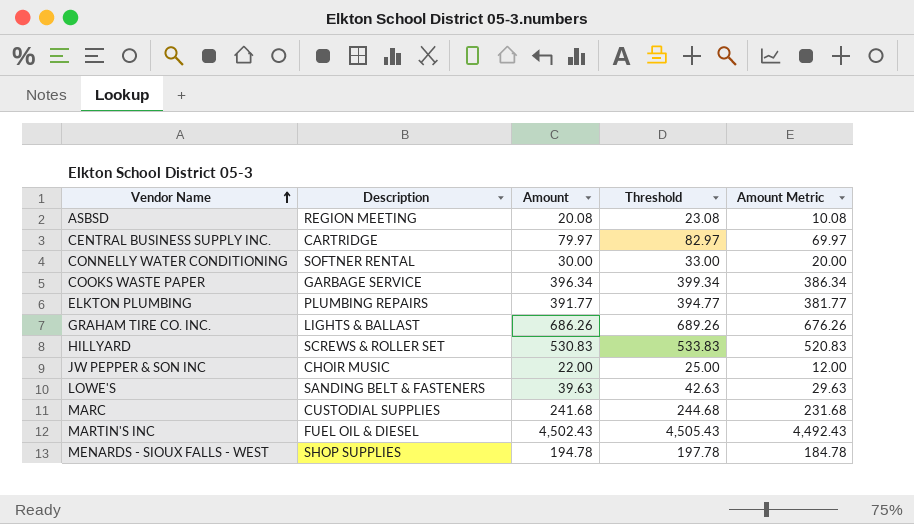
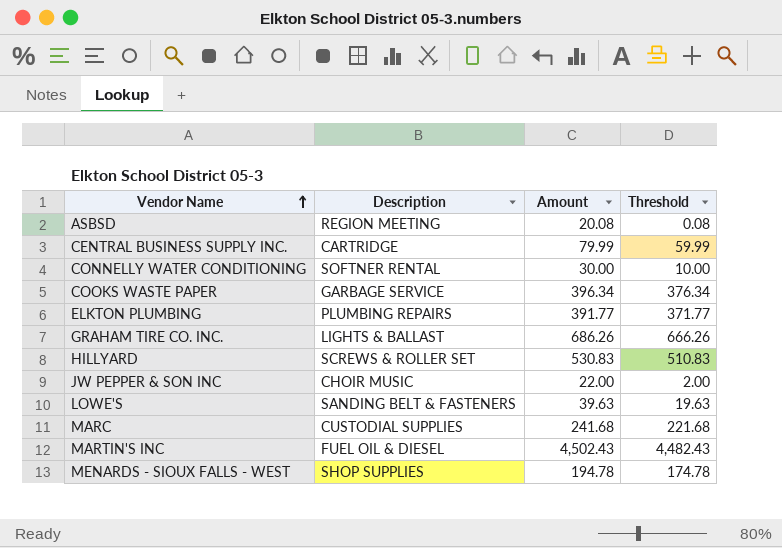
column Amount Metric | formula: [Amount] - 10 -> none
column Threshold | formula: [Amount] + 3 -> [Amount] - 20
CENTRAL BUSINESS SUPPLY INC. | Amount: 79.97 -> 79.99

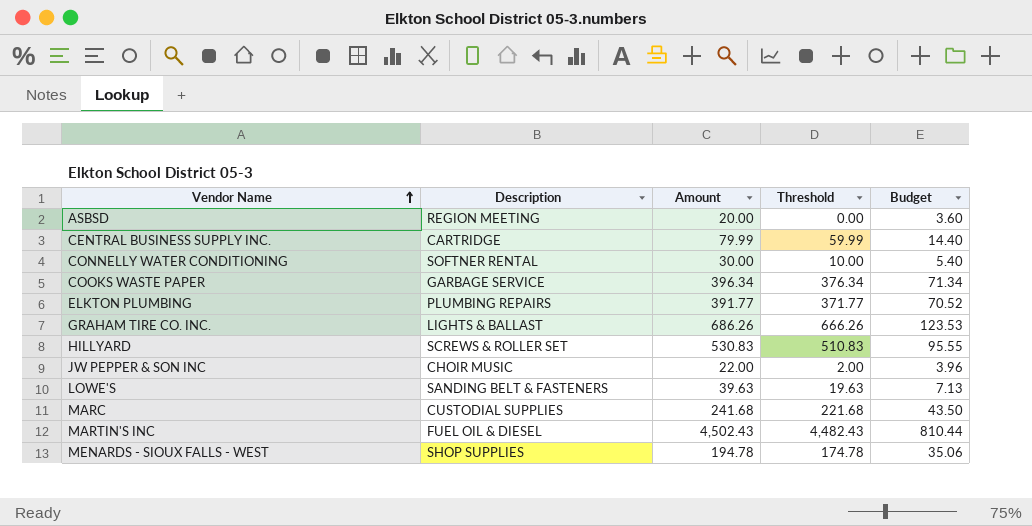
column Budget | formula: none -> [Amount] * 0.18
ASBSD | Amount: 20.08 -> 20.00
ASBSD | Threshold: 0.08 -> 0.00

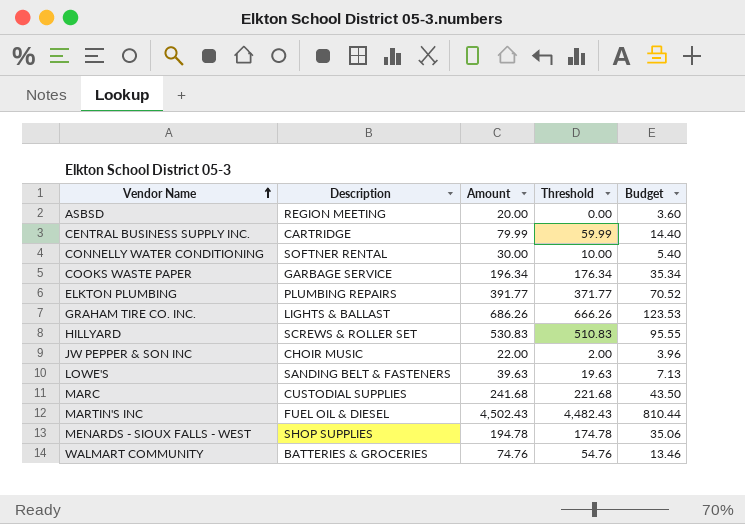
COOKS WASTE PAPER | Amount: 396.34 -> 196.34
COOKS WASTE PAPER | Threshold: 376.34 -> 176.34
COOKS WASTE PAPER | Budget: 71.34 -> 35.34
row WALMART COMMUNITY: none -> BATTERIES & GROCERIES | 74.76 | 54.76 | 13.46

